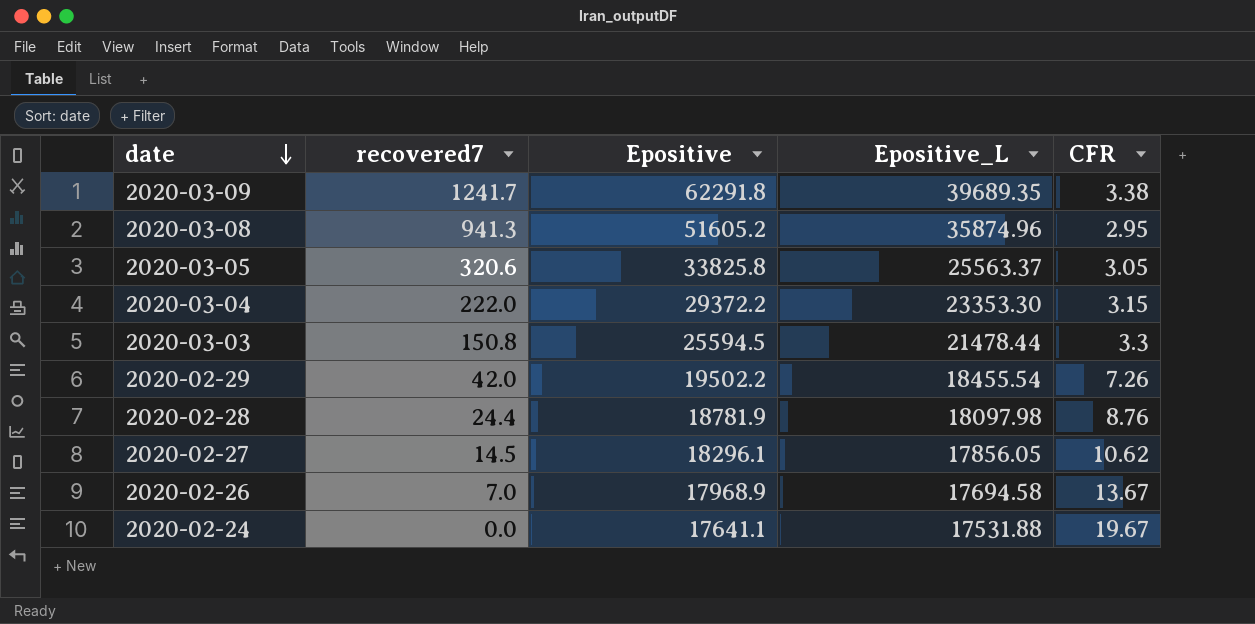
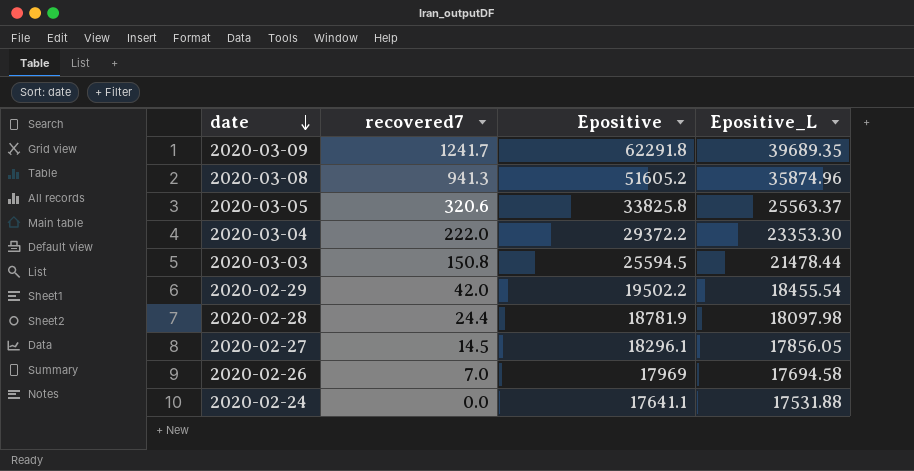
column CFR | position: 5 -> none
2020-02-26 | Epositive: 17968.9 -> 17969

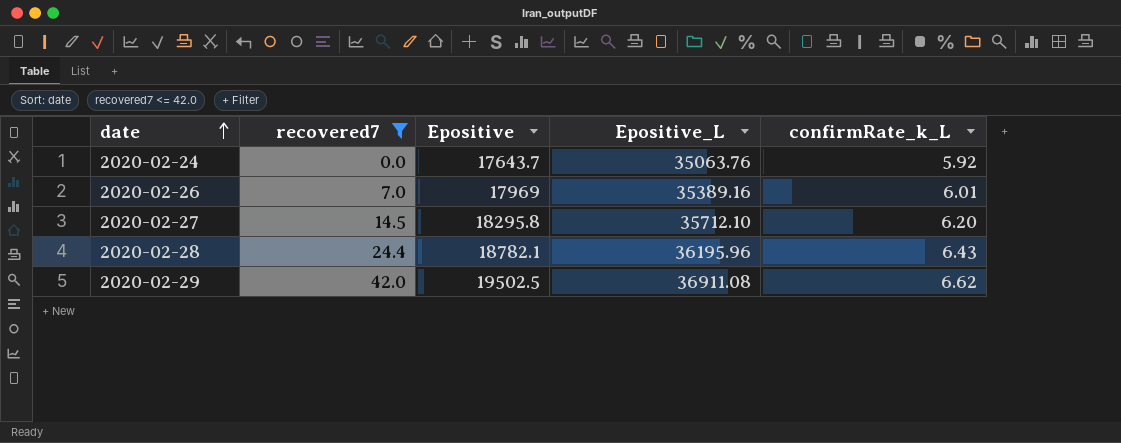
filter: none -> recovered7 <= 42.0
row order: date descending -> date ascending
column confirmRate_k_L | position: none -> 5
2020-02-24 | Epositive: 17641.1 -> 17643.7
2020-02-24 | Epositive_L: 17531.88 -> 35063.76
2020-02-26 | Epositive_L: 17694.58 -> 35389.16
2020-02-27 | Epositive: 18296.1 -> 18295.8
2020-02-27 | Epositive_L: 17856.05 -> 35712.10
2020-02-28 | Epositive: 18781.9 -> 18782.1
2020-02-28 | Epositive_L: 18097.98 -> 36195.96
2020-02-29 | Epositive: 19502.2 -> 19502.5
2020-02-29 | Epositive_L: 18455.54 -> 36911.08

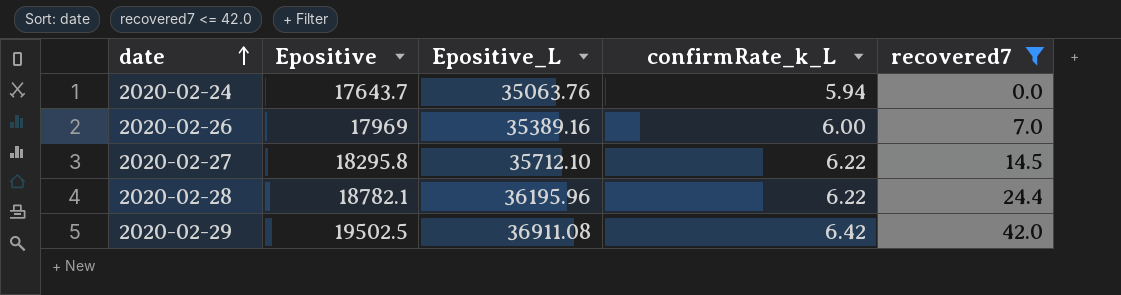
column recovered7 | position: 2 -> 5
2020-02-24 | confirmRate_k_L: 5.92 -> 5.94
2020-02-26 | confirmRate_k_L: 6.01 -> 6.00
2020-02-27 | confirmRate_k_L: 6.20 -> 6.22
2020-02-28 | confirmRate_k_L: 6.43 -> 6.22
2020-02-29 | confirmRate_k_L: 6.62 -> 6.42

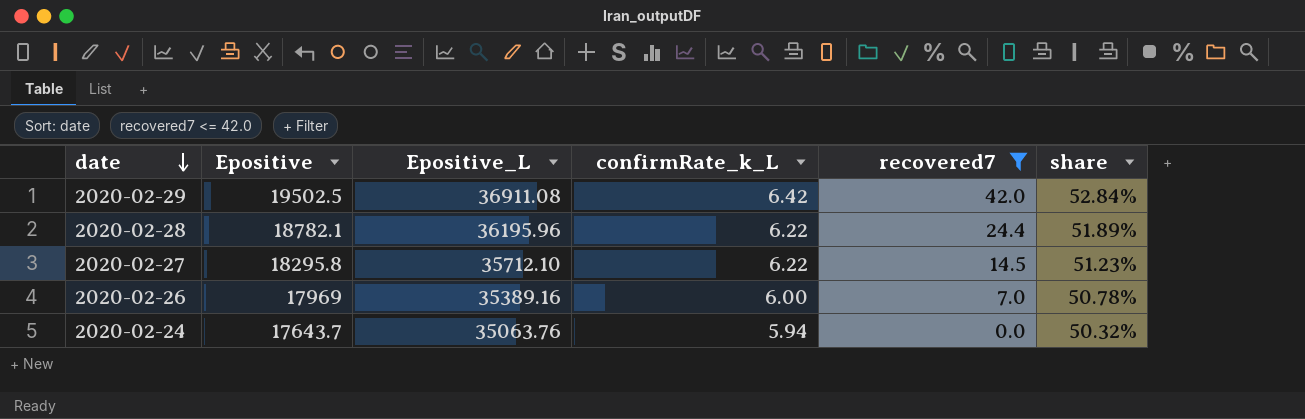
row order: date ascending -> date descending
column share | formula: none -> [Epositive] / [Epositive_L]

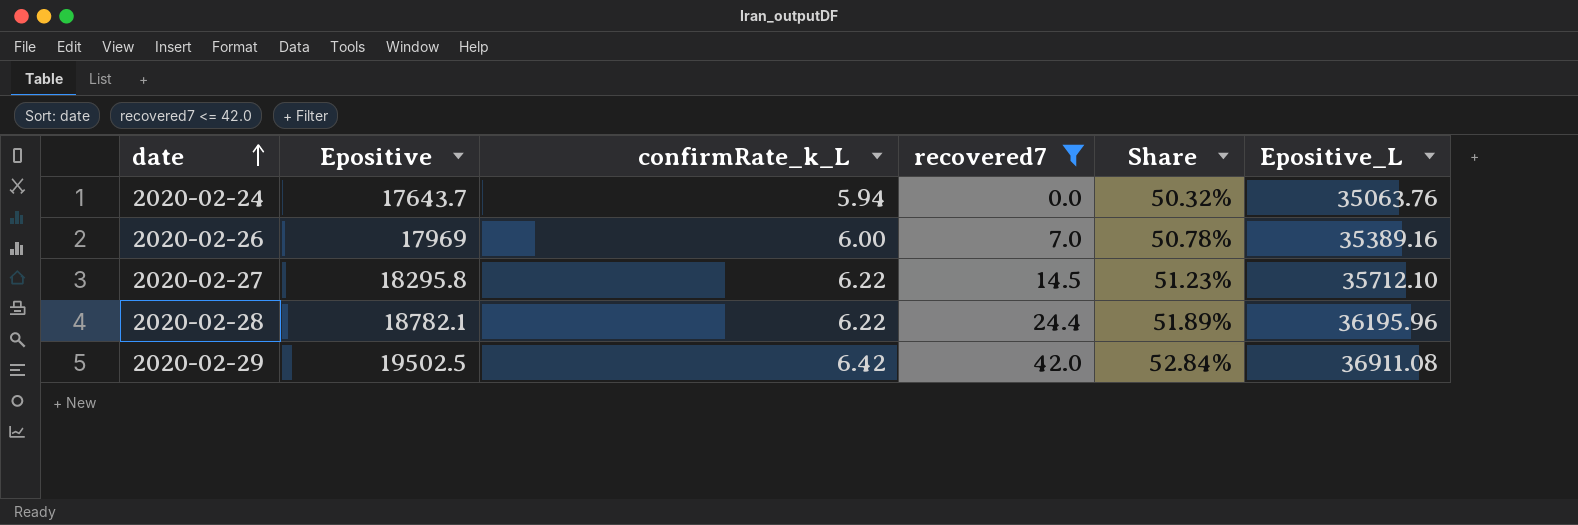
row order: date descending -> date ascending
column name: share -> Share
column Epositive_L | position: 3 -> 6

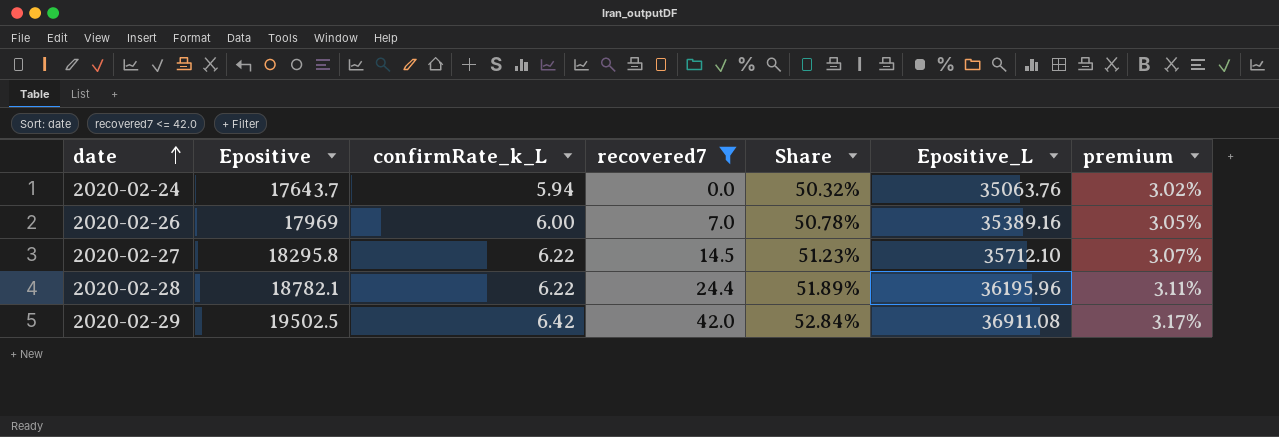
column premium | formula: none -> [Share] * 0.06

